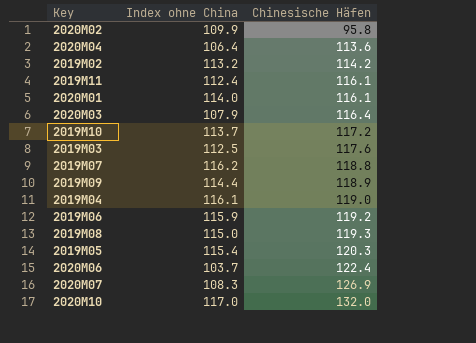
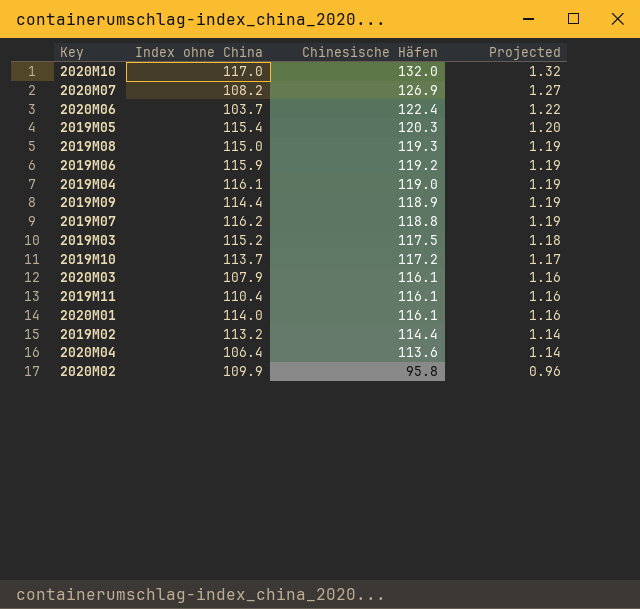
row order: Chinesische Häfen ascending -> Chinesische Häfen descending
column Projected | formula: none -> [Chinesische Häfen] * 0.01
2020M07 | Index ohne China: 108.3 -> 108.2
2019M03 | Index ohne China: 112.5 -> 115.2
2019M03 | Chinesische Häfen: 117.6 -> 117.5
2020M03 | Chinesische Häfen: 116.4 -> 116.1
2019M11 | Index ohne China: 112.4 -> 110.4
2019M02 | Chinesische Häfen: 114.2 -> 114.4

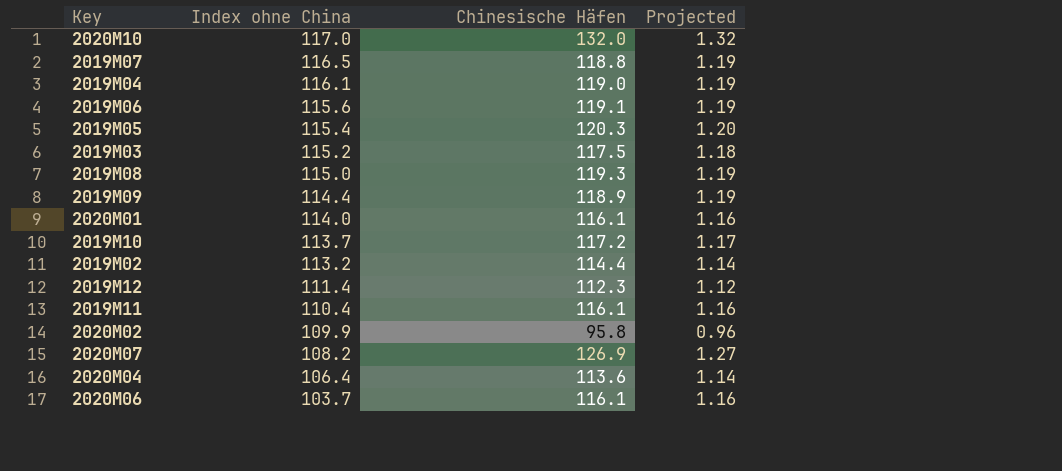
row order: Chinesische Häfen descending -> Index ohne China descending
row 2020M03: 107.9 | 116.1 | 1.16 -> none
2019M07 | Index ohne China: 116.2 -> 116.5
2019M06 | Index ohne China: 115.9 -> 115.6
2019M06 | Chinesische Häfen: 119.2 -> 119.1
row 2019M12: none -> 111.4 | 112.3 | 1.12
2020M06 | Chinesische Häfen: 122.4 -> 116.1
2020M06 | Projected: 1.22 -> 1.16

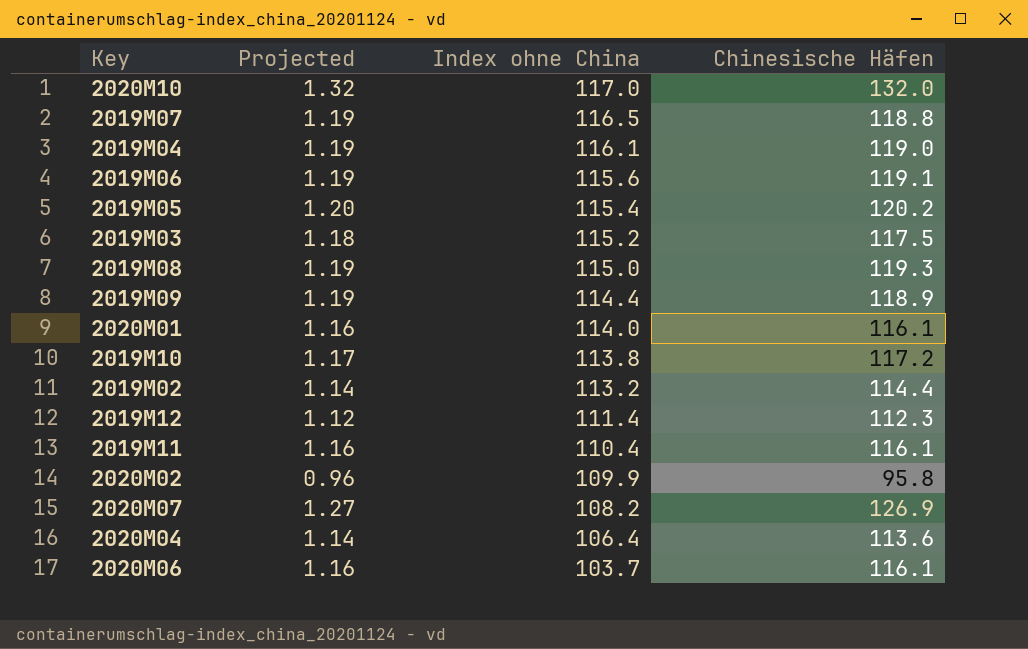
column Projected | position: 4 -> 2
2019M05 | Chinesische Häfen: 120.3 -> 120.2
2019M10 | Index ohne China: 113.7 -> 113.8

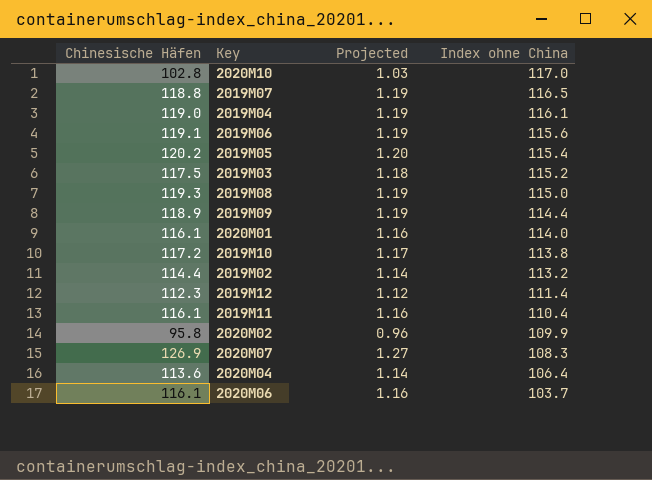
column Chinesische Häfen | position: 4 -> 1
2020M10 | Chinesische Häfen: 132.0 -> 102.8
2020M10 | Projected: 1.32 -> 1.03
2020M07 | Index ohne China: 108.2 -> 108.3

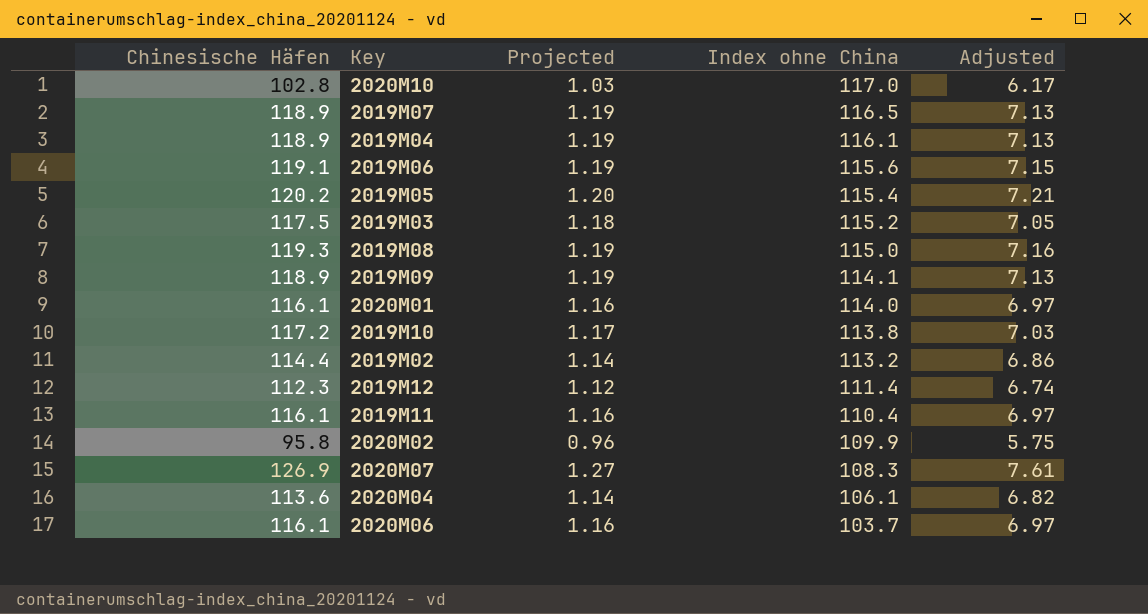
column Adjusted | formula: none -> [Chinesische Häfen] * 0.06
2019M07 | Chinesische Häfen: 118.8 -> 118.9
2019M04 | Chinesische Häfen: 119.0 -> 118.9
2019M09 | Index ohne China: 114.4 -> 114.1
2020M04 | Index ohne China: 106.4 -> 106.1

